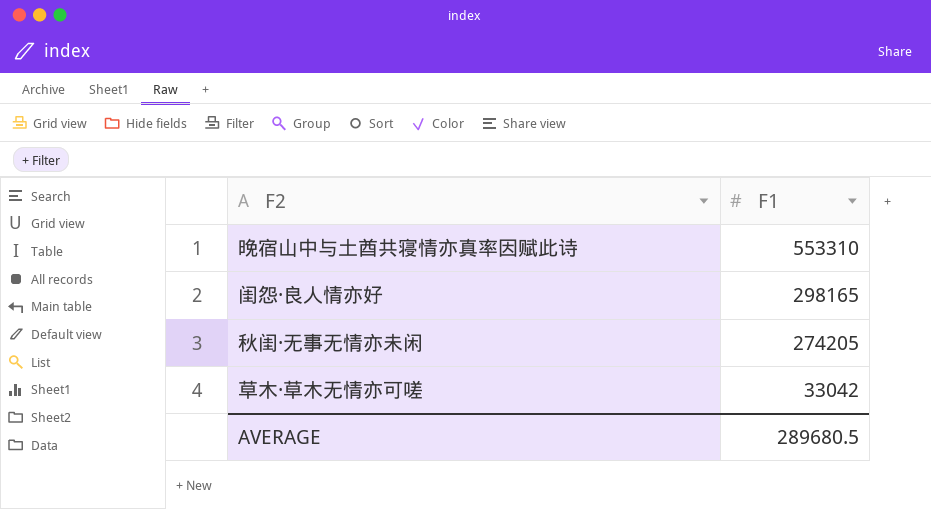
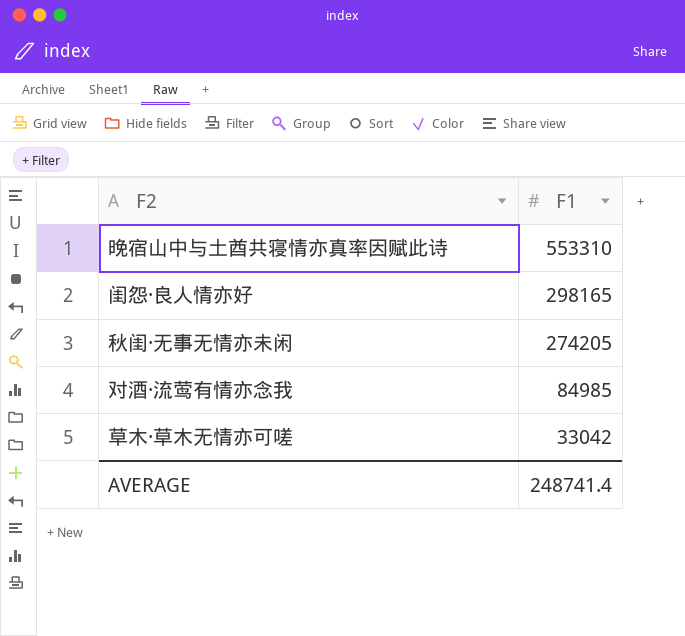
row 对酒·流莺有情亦念我: none -> 84985
AVERAGE | F1: 289680.5 -> 248741.4

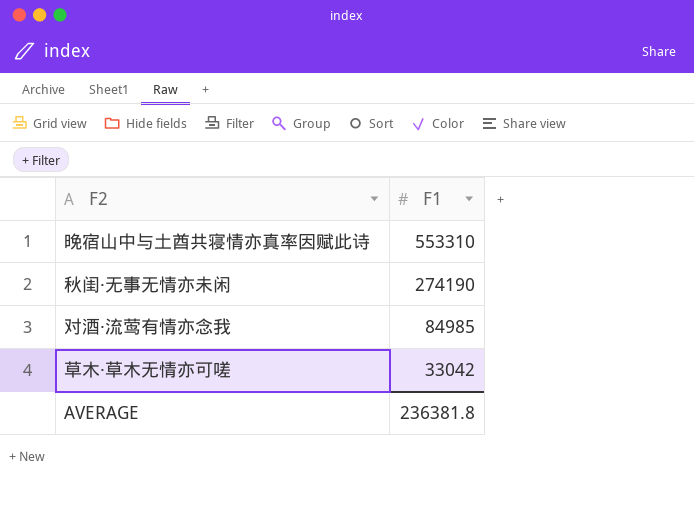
row 闺怨·良人情亦好: 298165 -> none
秋闺·无事无情亦未闲 | F1: 274205 -> 274190
AVERAGE | F1: 248741.4 -> 236381.8

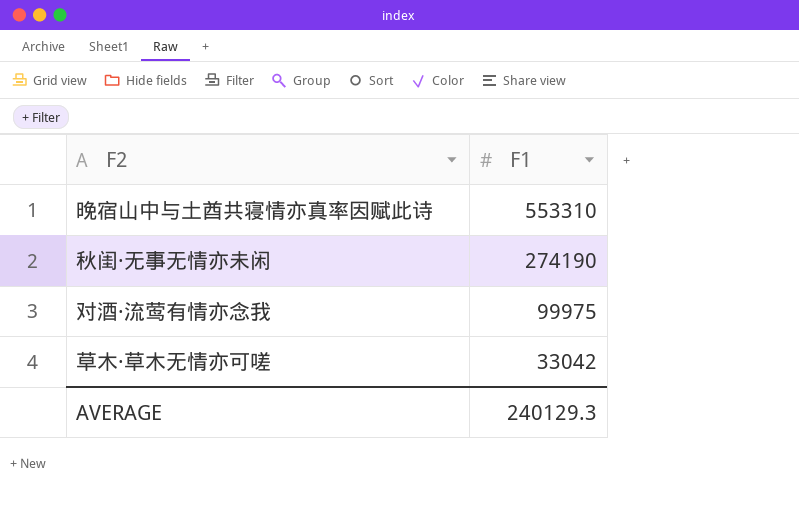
对酒·流莺有情亦念我 | F1: 84985 -> 99975
AVERAGE | F1: 236381.8 -> 240129.3

